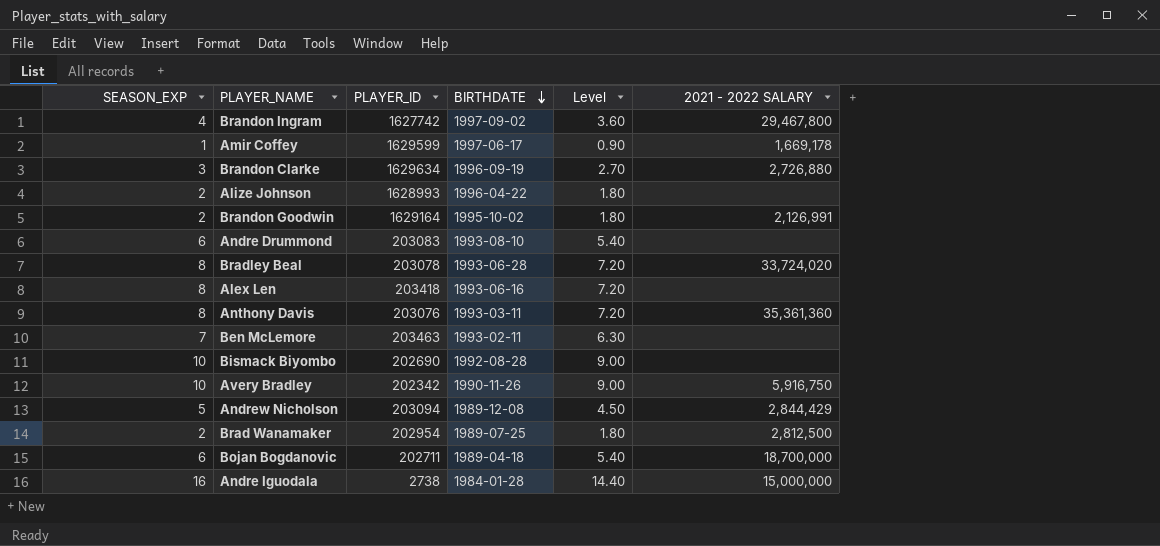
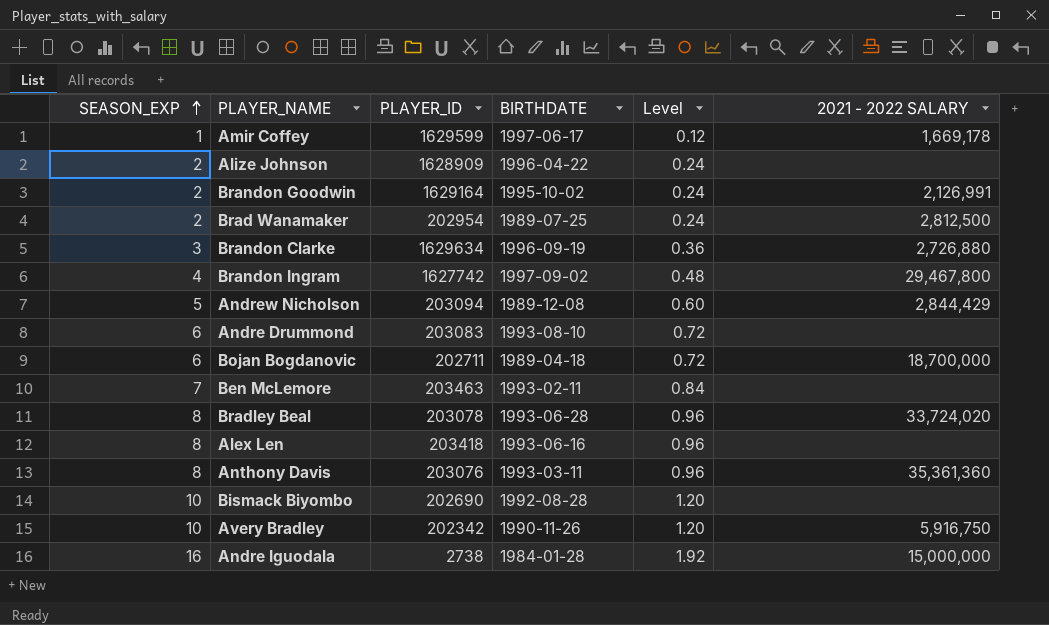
row order: BIRTHDATE descending -> SEASON_EXP ascending
column Level | formula: [SEASON_EXP] * 0.9 -> [SEASON_EXP] * 0.12
Alize Johnson | PLAYER_ID: 1628993 -> 1628909

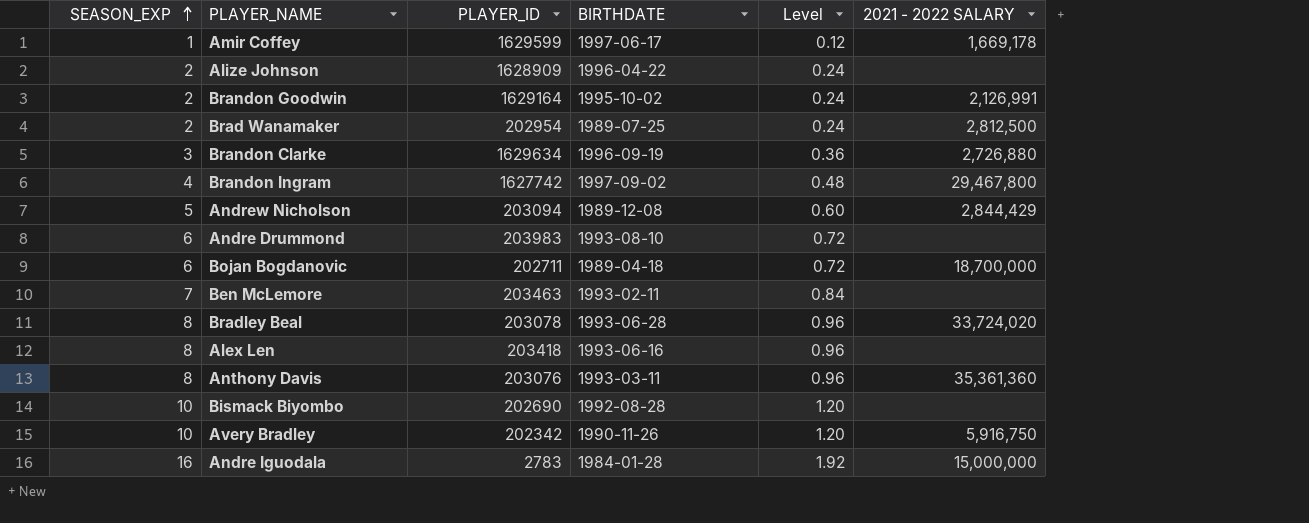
Andre Drummond | PLAYER_ID: 203083 -> 203983
Andre Iguodala | PLAYER_ID: 2738 -> 2783

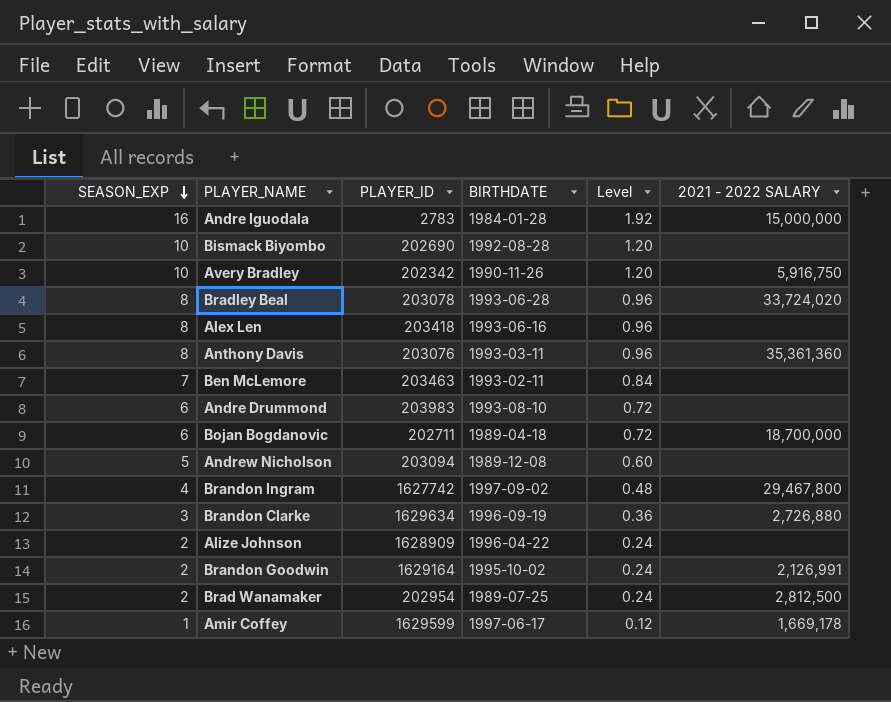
row order: SEASON_EXP ascending -> SEASON_EXP descending
Andrew Nicholson | 2021 - 2022 SALARY: 2,844,429 -> none

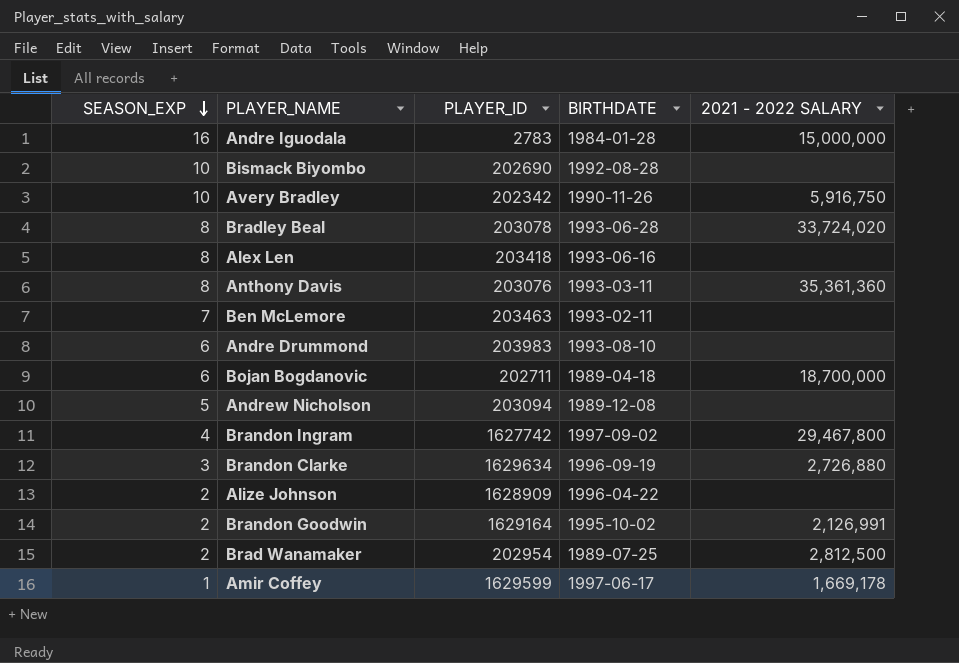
column Level | formula: [SEASON_EXP] * 0.12 -> none

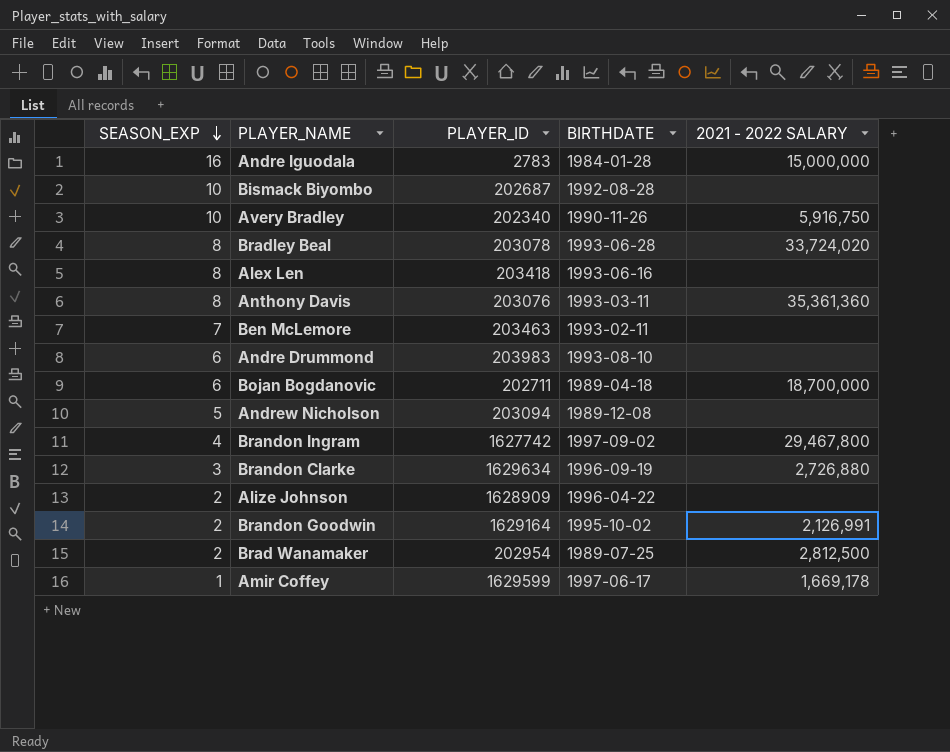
Bismack Biyombo | PLAYER_ID: 202690 -> 202687
Avery Bradley | PLAYER_ID: 202342 -> 202340

